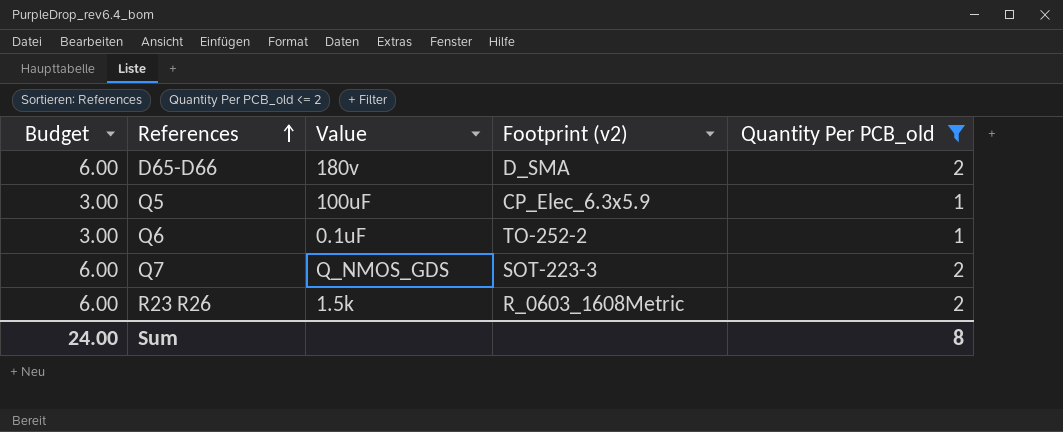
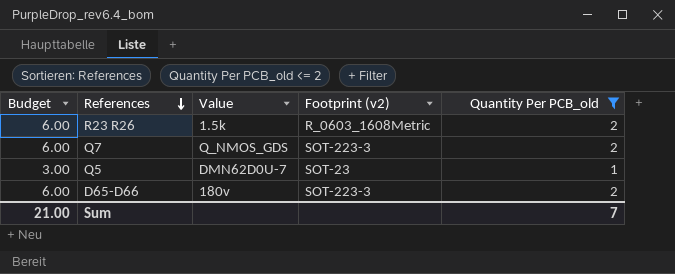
row order: References ascending -> References descending
row Q6: 3.00 | 0.1uF | TO-252-2 | 1 -> none
Q5 | Value: 100uF -> DMN62D0U-7
Q5 | Footprint (v2): CP_Elec_6.3x5.9 -> SOT-23
D65-D66 | Footprint (v2): D_SMA -> SOT-223-3
Sum | Budget: 24.00 -> 21.00
Sum | Quantity Per PCB_old: 8 -> 7

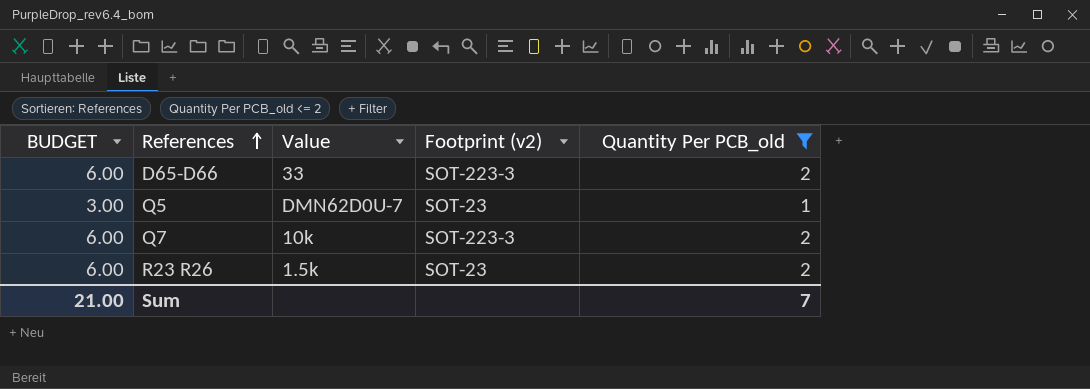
row order: References descending -> References ascending
column name: Budget -> BUDGET
D65-D66 | Value: 180v -> 33
Q7 | Value: Q_NMOS_GDS -> 10k
R23 R26 | Footprint (v2): R_0603_1608Metric -> SOT-23

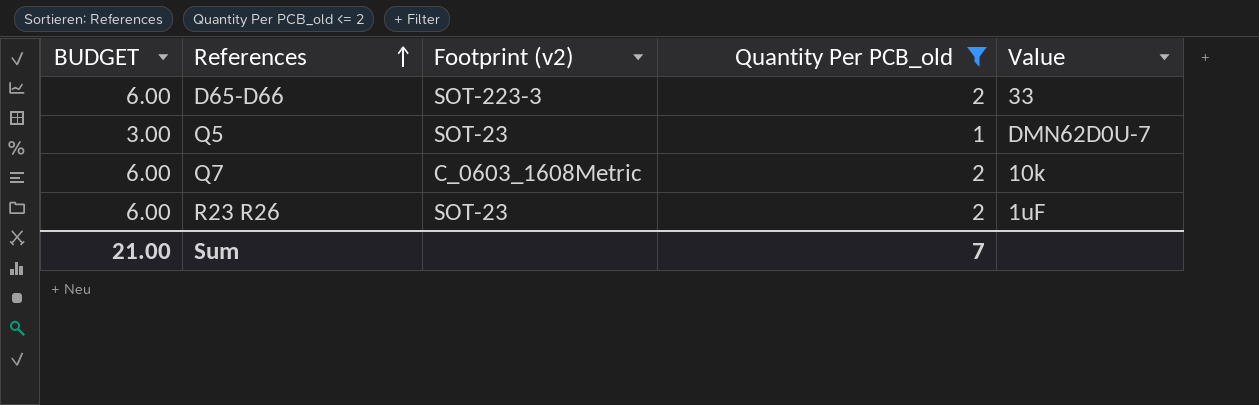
column Value | position: 3 -> 5
Q7 | Footprint (v2): SOT-223-3 -> C_0603_1608Metric
R23 R26 | Value: 1.5k -> 1uF

